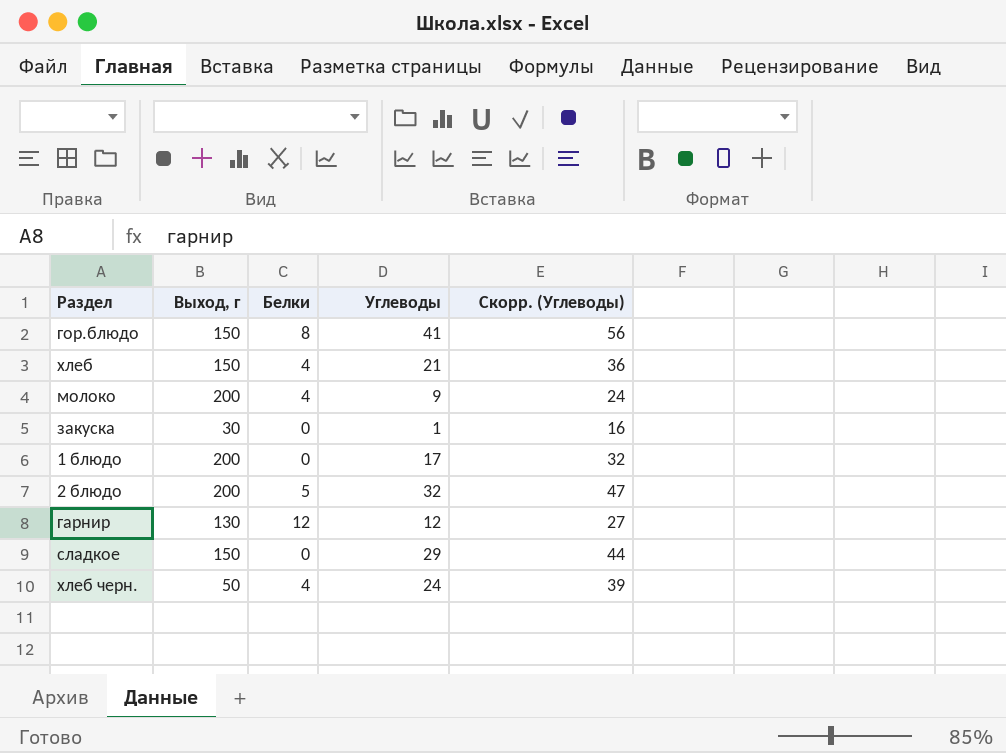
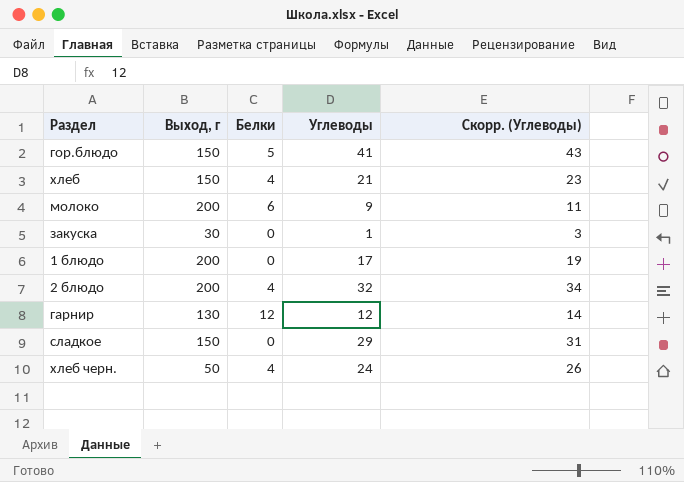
column Скорр. (Углеводы) | formula: [Углеводы] + 15 -> [Углеводы] + 2
гор.блюдо | Белки: 8 -> 5
молоко | Белки: 4 -> 6
2 блюдо | Белки: 5 -> 4

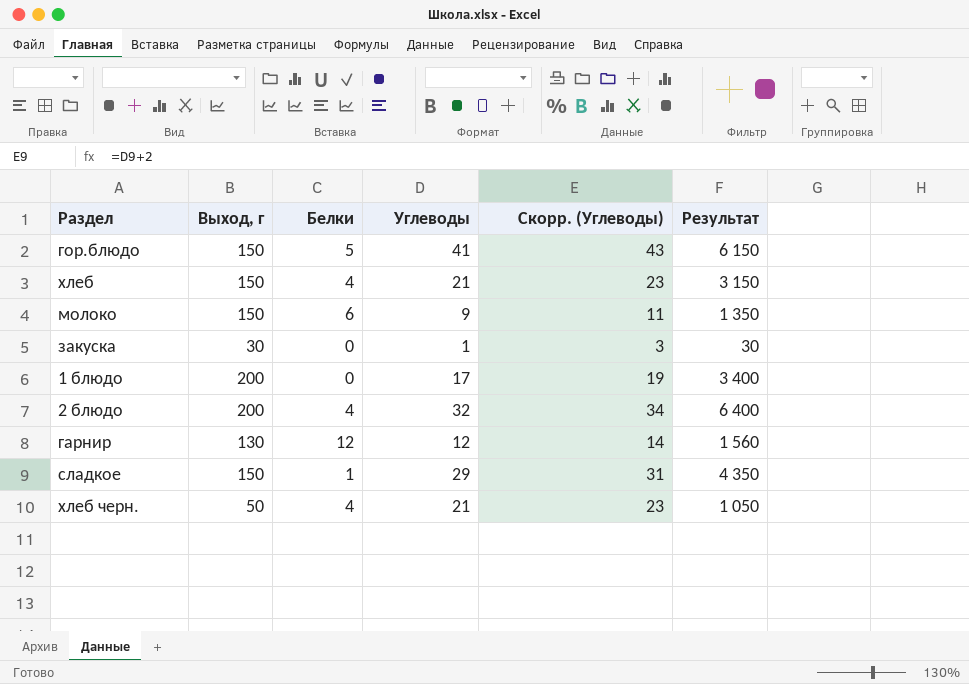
column Результат | formula: none -> [Выход, г] * [Углеводы]
молоко | Выход, г: 200 -> 150
сладкое | Белки: 0 -> 1
хлеб черн. | Углеводы: 24 -> 21
хлеб черн. | Скорр. (Углеводы): 26 -> 23

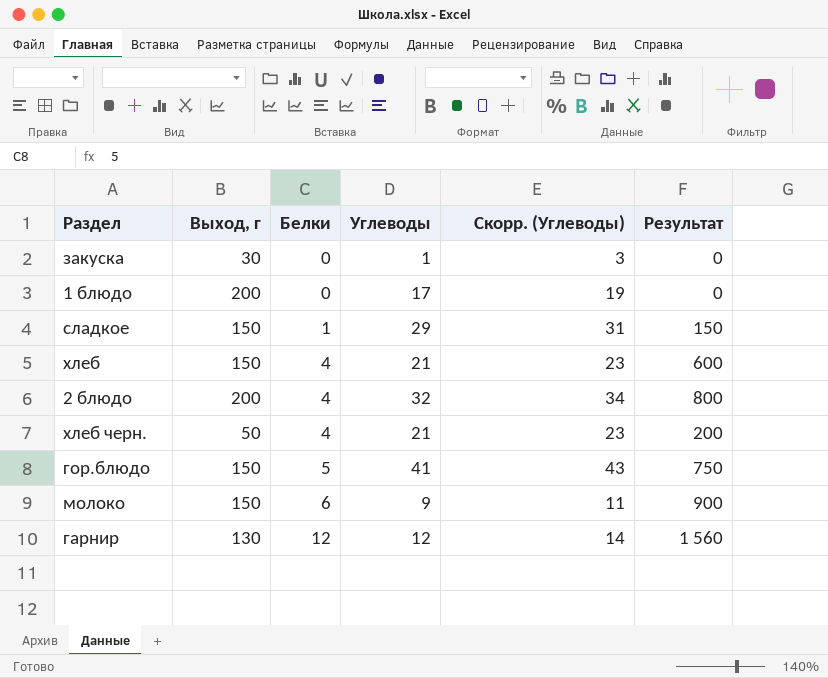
row order: none -> Белки ascending
column Результат | formula: [Выход, г] * [Углеводы] -> [Выход, г] * [Белки]

